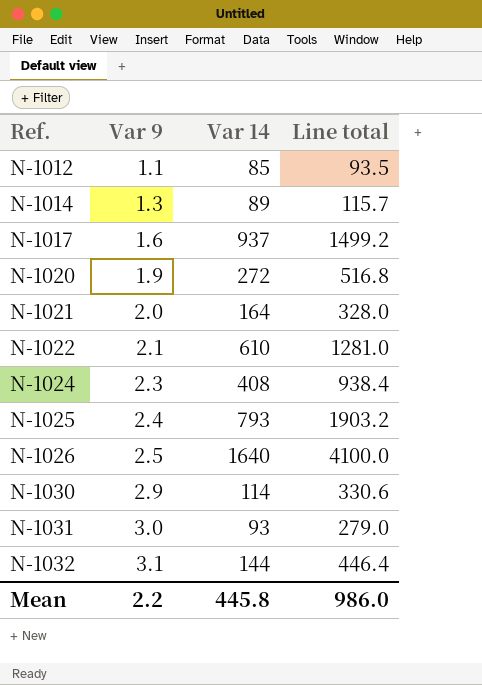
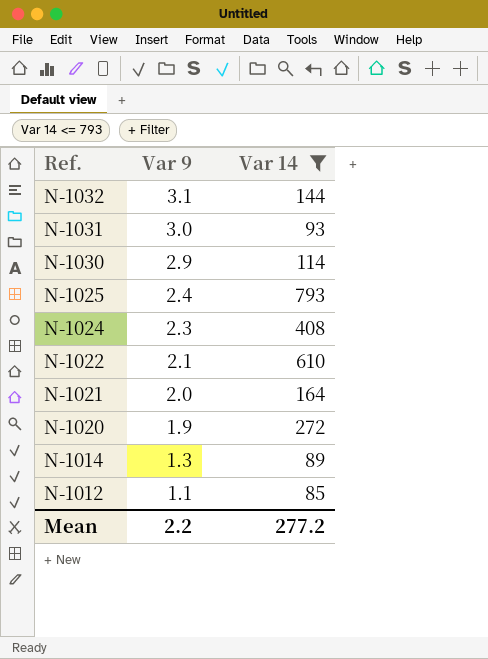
filter: none -> Var 14 <= 793
row order: Ref. ascending -> Ref. descending
column Line total | formula: [Var 9] * [Var 14] -> none
Mean | Var 14: 445.8 -> 277.2

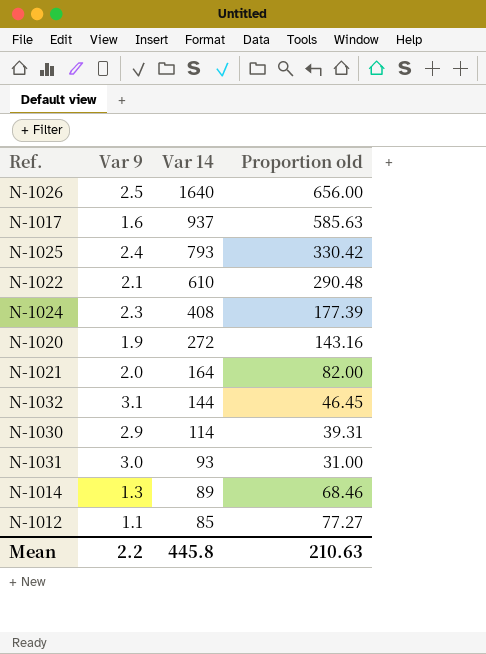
filter: Var 14 <= 793 -> none
row order: Ref. descending -> Var 14 descending
column Proportion old | formula: none -> [Var 14] / [Var 9]
Mean | Var 14: 277.2 -> 445.8

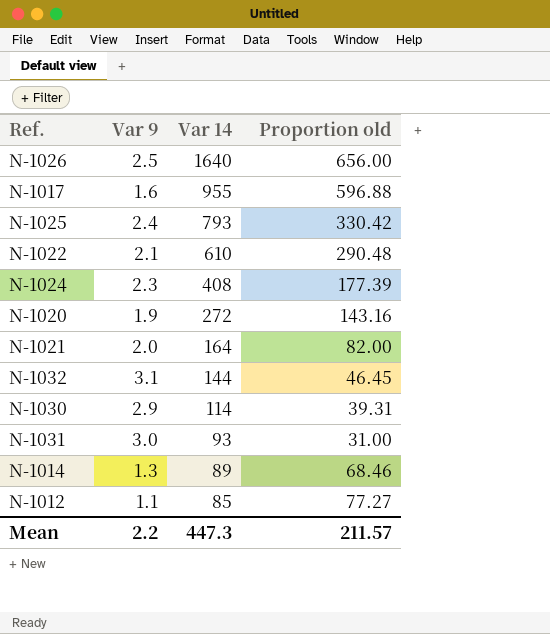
N-1017 | Var 14: 937 -> 955
N-1017 | Proportion old: 585.63 -> 596.88
Mean | Var 14: 445.8 -> 447.3
Mean | Proportion old: 210.63 -> 211.57

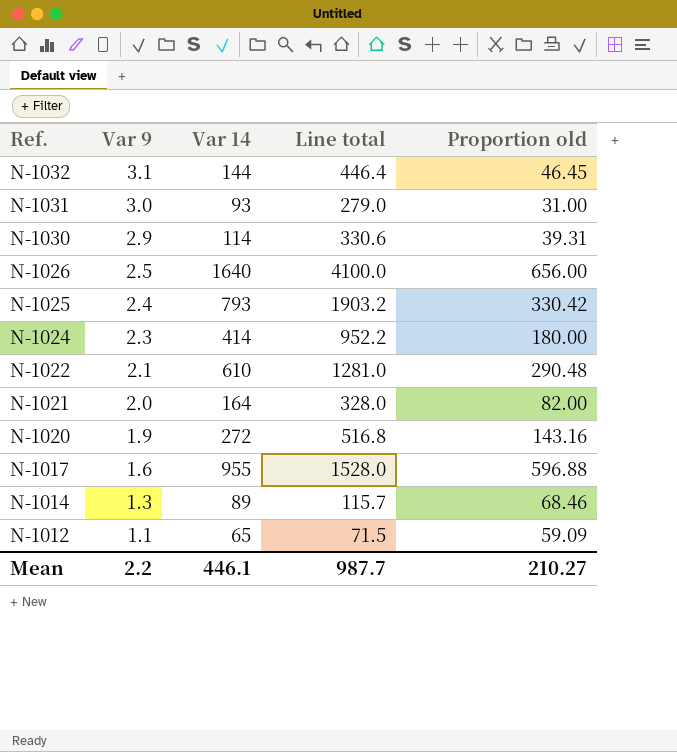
row order: Var 14 descending -> Ref. descending
column Line total | formula: none -> [Var 9] * [Var 14]
N-1024 | Var 14: 408 -> 414
N-1024 | Proportion old: 177.39 -> 180.00
N-1012 | Var 14: 85 -> 65
N-1012 | Proportion old: 77.27 -> 59.09
Mean | Var 14: 447.3 -> 446.1
Mean | Proportion old: 211.57 -> 210.27

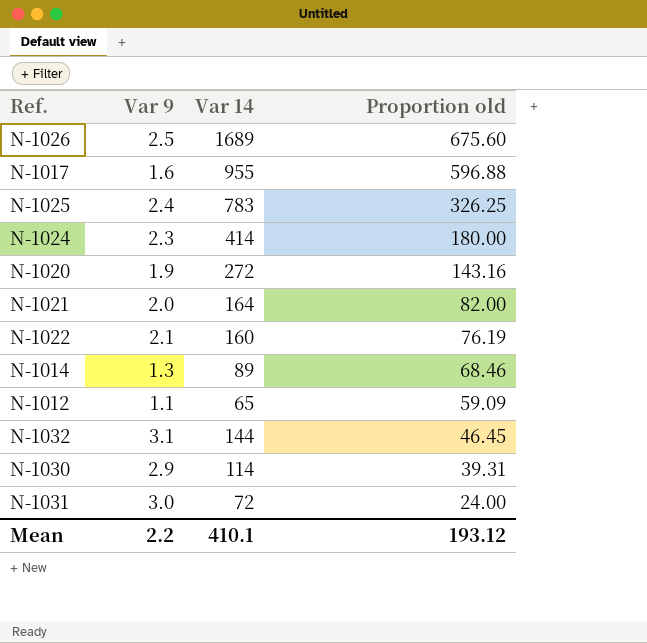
row order: Ref. descending -> Proportion old descending
column Line total | formula: [Var 9] * [Var 14] -> none
N-1026 | Var 14: 1640 -> 1689
N-1026 | Proportion old: 656.00 -> 675.60
N-1025 | Var 14: 793 -> 783
N-1025 | Proportion old: 330.42 -> 326.25
N-1022 | Var 14: 610 -> 160
N-1022 | Proportion old: 290.48 -> 76.19
N-1031 | Var 14: 93 -> 72
N-1031 | Proportion old: 31.00 -> 24.00
Mean | Var 14: 446.1 -> 410.1
Mean | Proportion old: 210.27 -> 193.12

